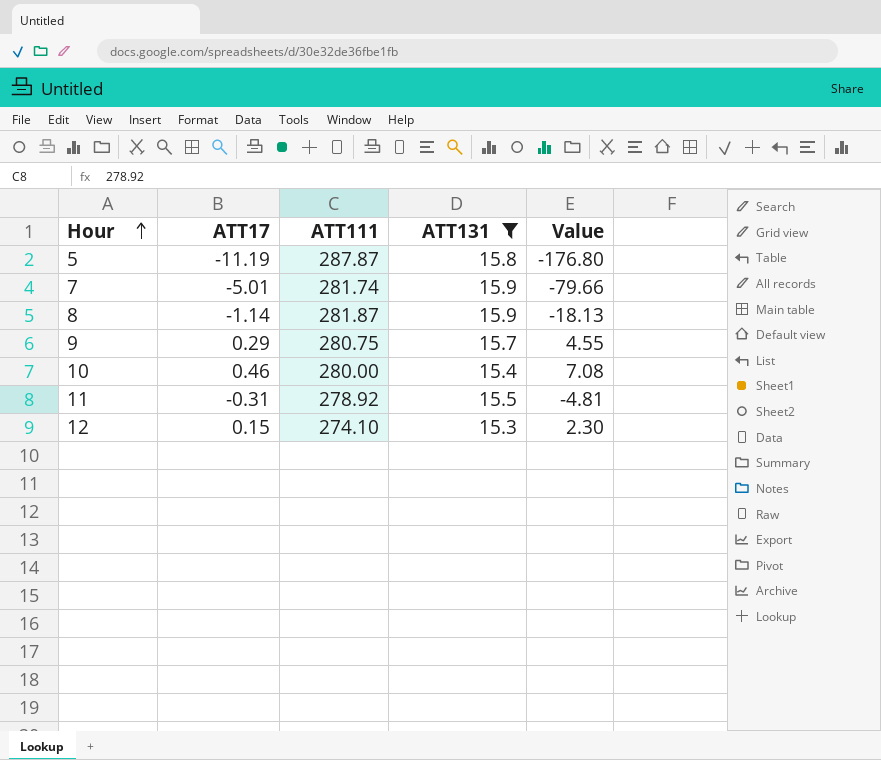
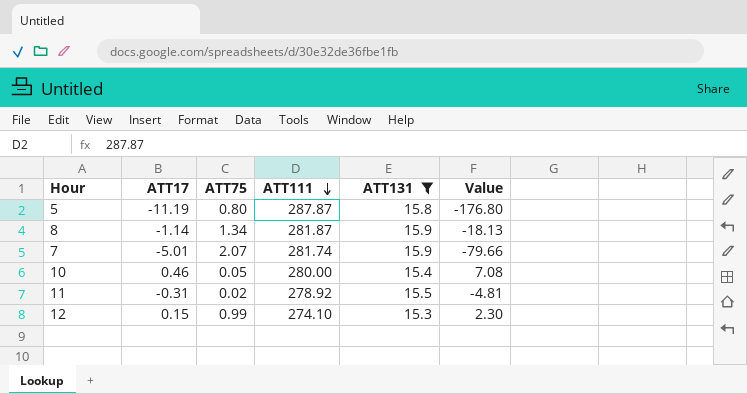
row order: Hour ascending -> ATT111 descending
column ATT75 | position: none -> 3
row 9: 0.29 | 280.75 | 15.7 | 4.55 -> none

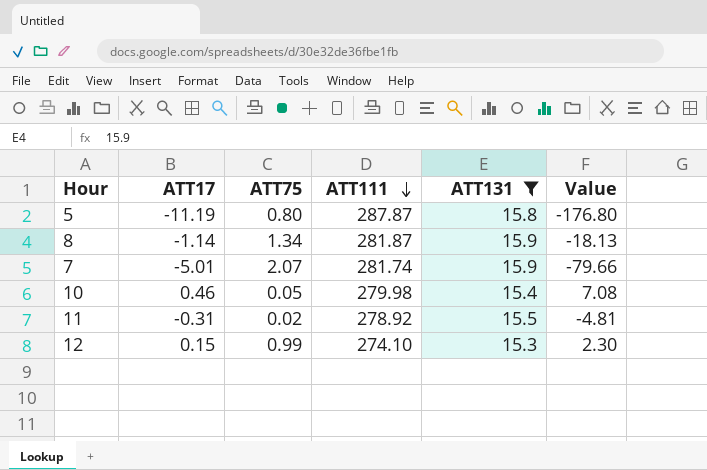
10 | ATT111: 280.00 -> 279.98

